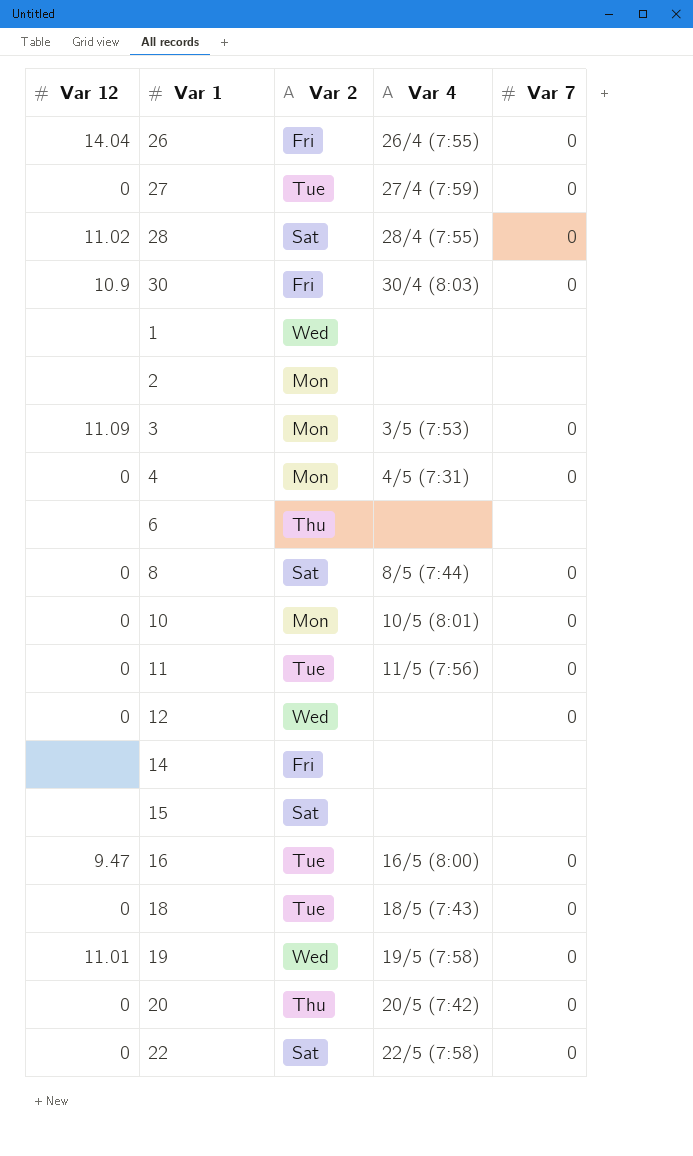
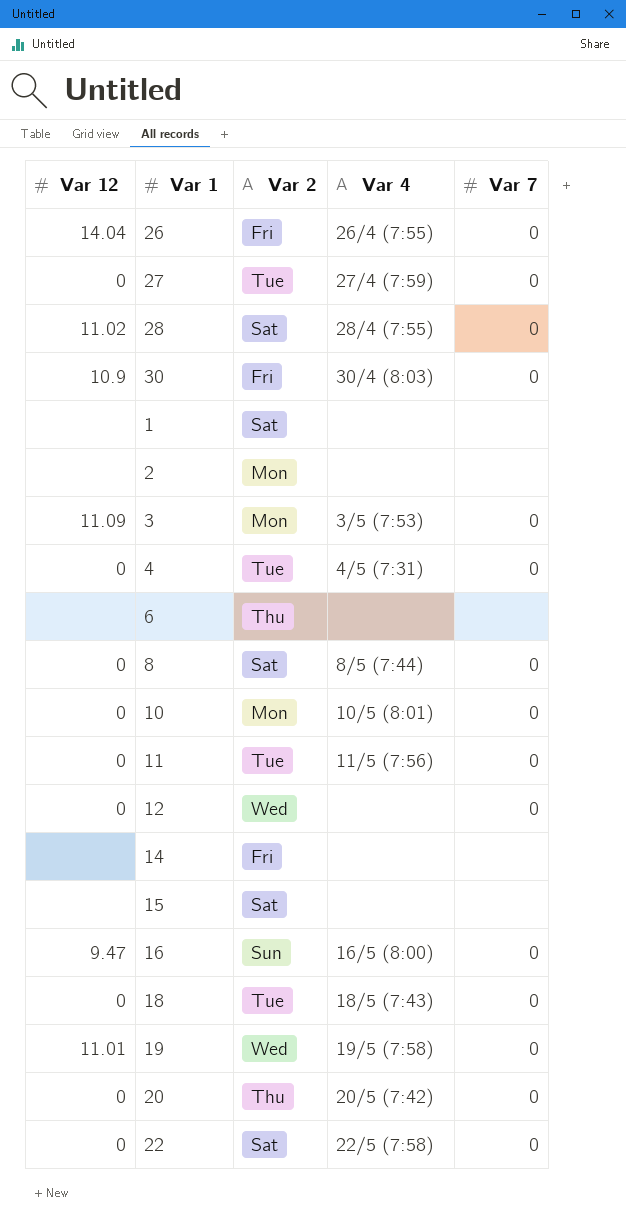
1 | Var 2: Wed -> Sat
4 | Var 2: Mon -> Tue
16 | Var 2: Tue -> Sun

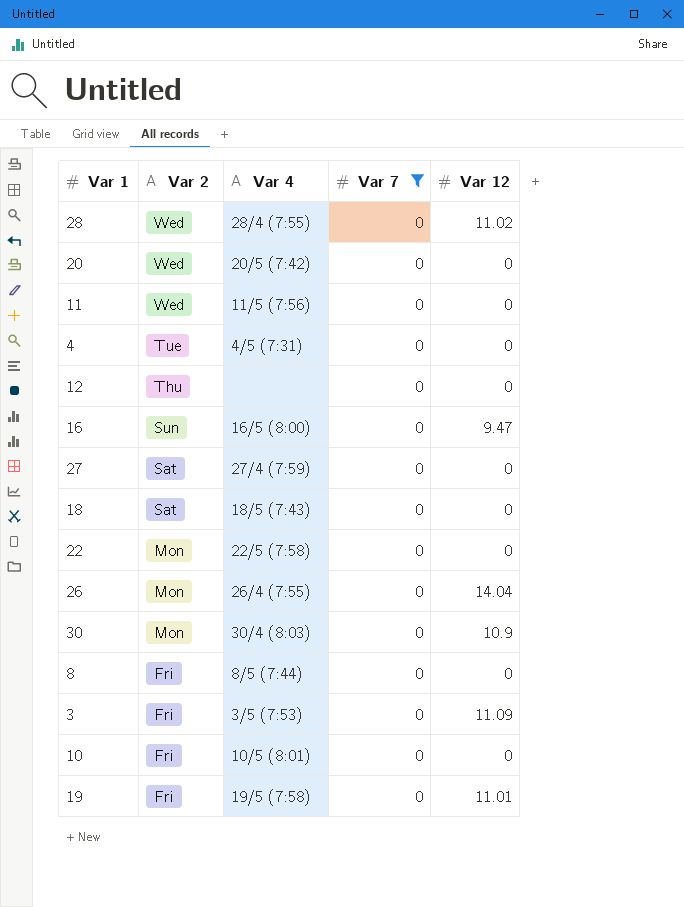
filter: none -> Var 7 = 0
row order: none -> Var 2 descending
column Var 12 | position: 1 -> 5
28 | Var 2: Sat -> Wed
20 | Var 2: Thu -> Wed
11 | Var 2: Tue -> Wed
12 | Var 2: Wed -> Thu
27 | Var 2: Tue -> Sat
18 | Var 2: Tue -> Sat
22 | Var 2: Sat -> Mon
26 | Var 2: Fri -> Mon
30 | Var 2: Fri -> Mon
8 | Var 2: Sat -> Fri
3 | Var 2: Mon -> Fri
10 | Var 2: Mon -> Fri
19 | Var 2: Wed -> Fri

